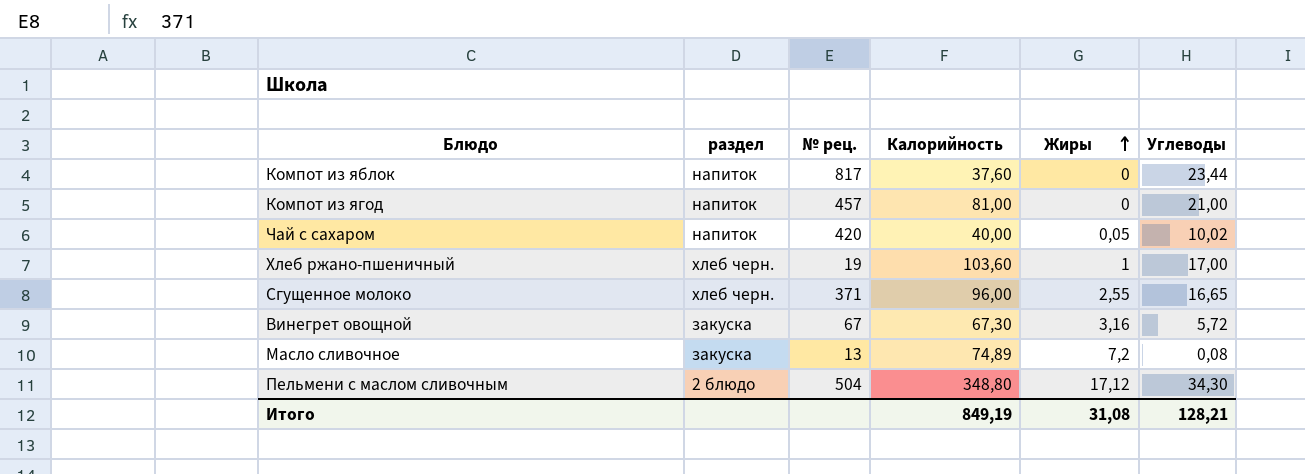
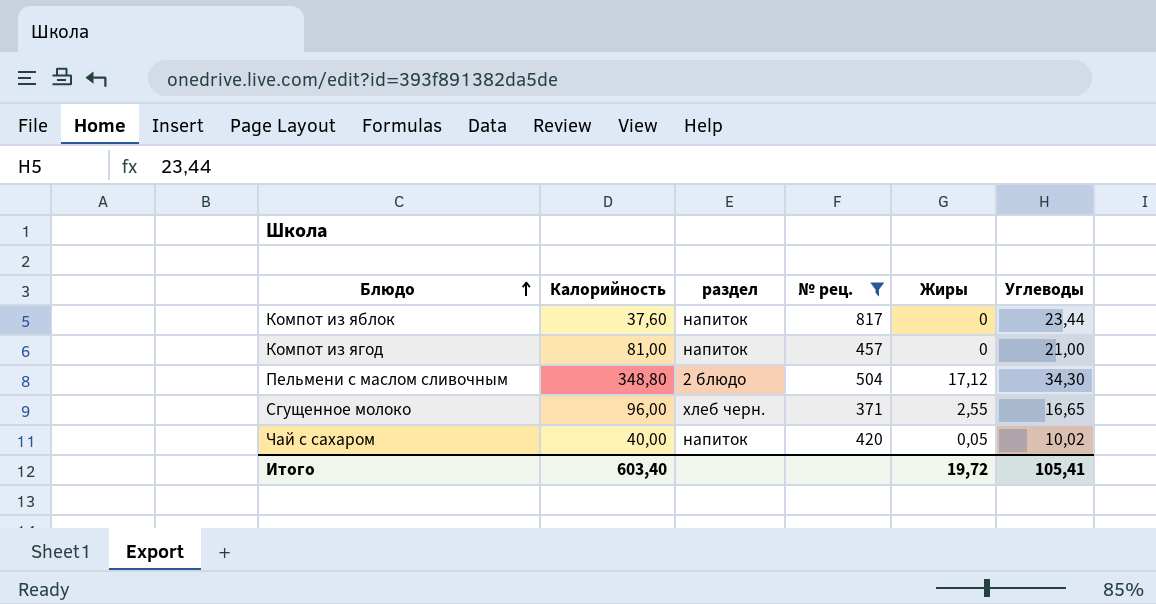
filter: none -> № рец. >= 371
row order: Жиры ascending -> Блюдо ascending
column Калорийность | position: 4 -> 2
Итого | Калорийность: 849,19 -> 603,40
Итого | Жиры: 31,08 -> 19,72
Итого | Углеводы: 128,21 -> 105,41

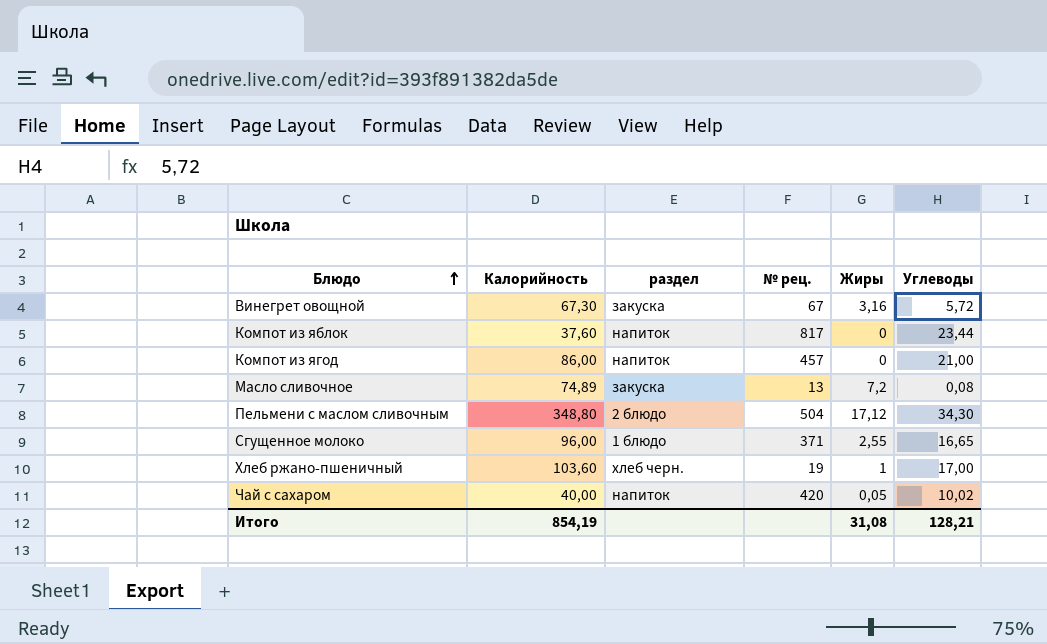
filter: № рец. >= 371 -> none
Компот из ягод | Калорийность: 81,00 -> 86,00
Сгущенное молоко | раздел: хлеб черн. -> 1 блюдо
Итого | Калорийность: 603,40 -> 854,19
Итого | Жиры: 19,72 -> 31,08
Итого | Углеводы: 105,41 -> 128,21

